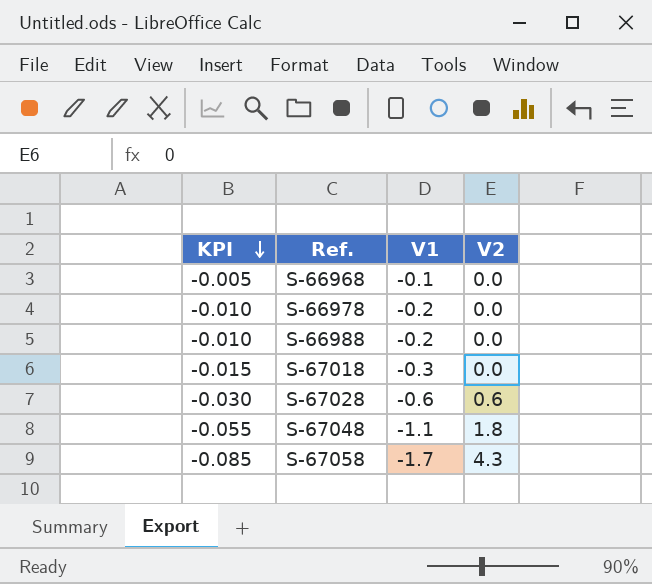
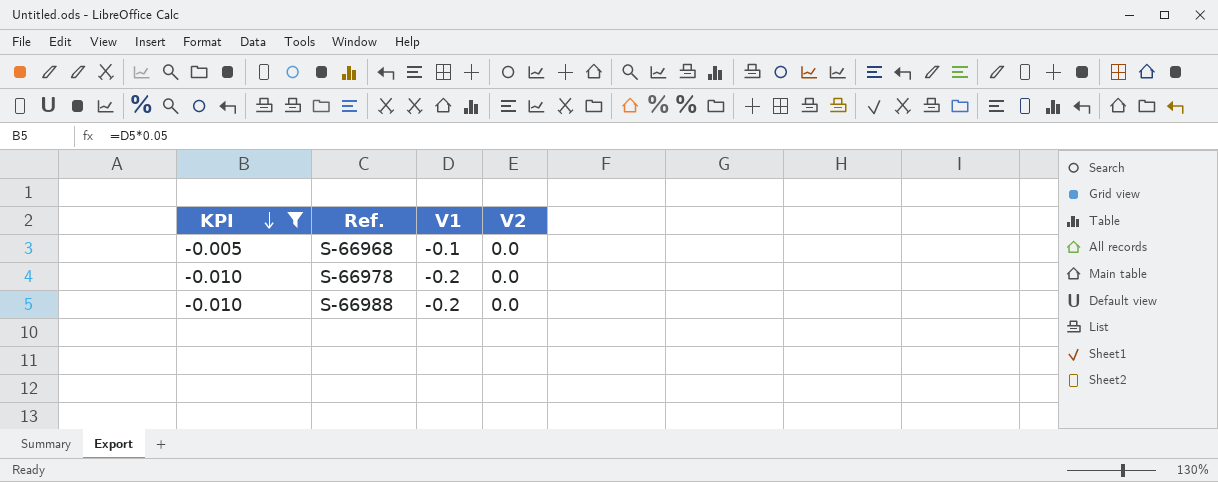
filter: none -> KPI >= -0.010

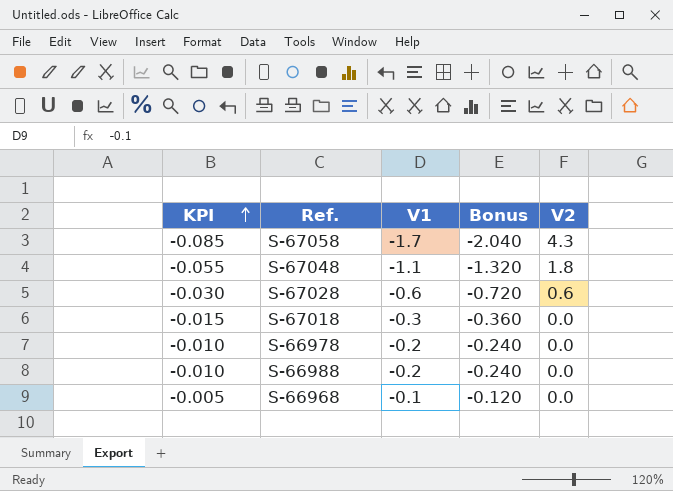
filter: KPI >= -0.010 -> none
row order: KPI descending -> KPI ascending
column Bonus | formula: none -> [V1] * 1.2

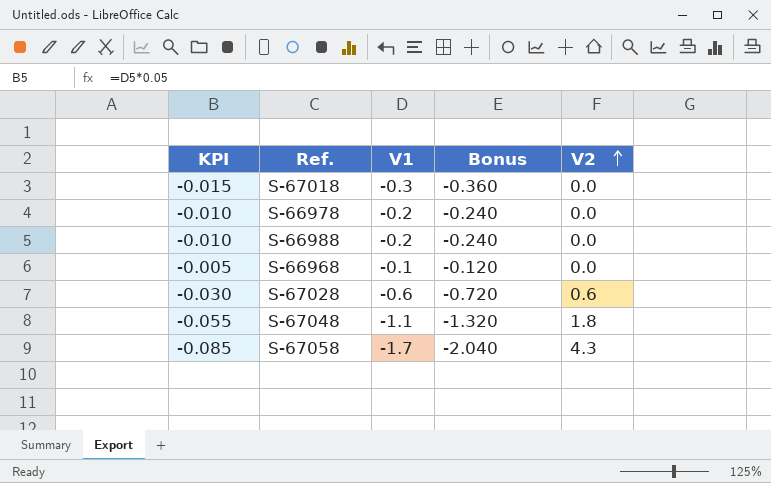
row order: KPI ascending -> V2 ascending

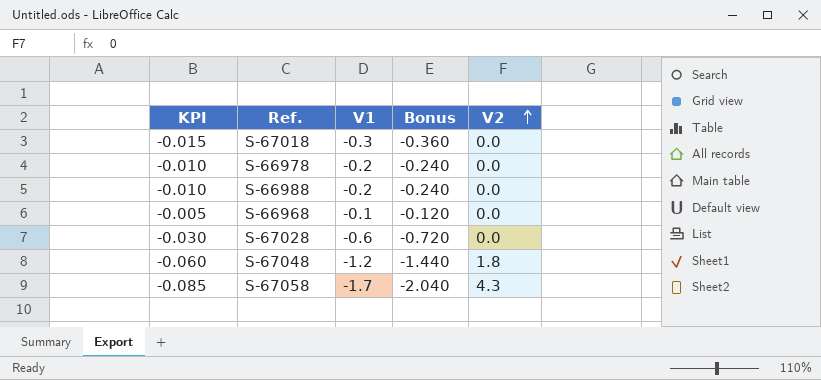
S-67028 | V2: 0.6 -> 0.0
S-67048 | KPI: -0.055 -> -0.060
S-67048 | V1: -1.1 -> -1.2
S-67048 | Bonus: -1.320 -> -1.440

